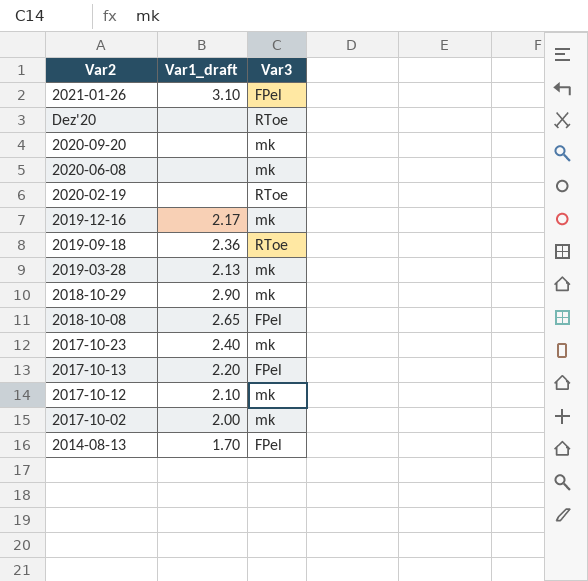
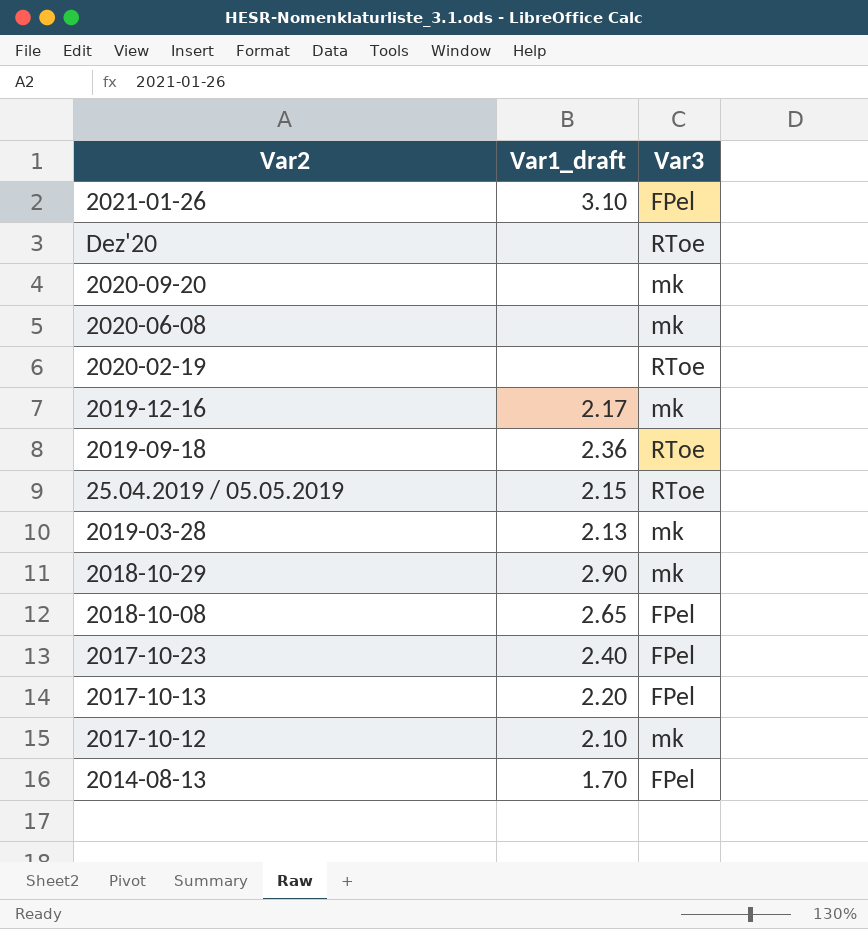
row 2017-10-02: 2.00 | mk -> none
row 25.04.2019 / 05.05.2019: none -> 2.15 | RToe
2017-10-23 | Var3: mk -> FPel

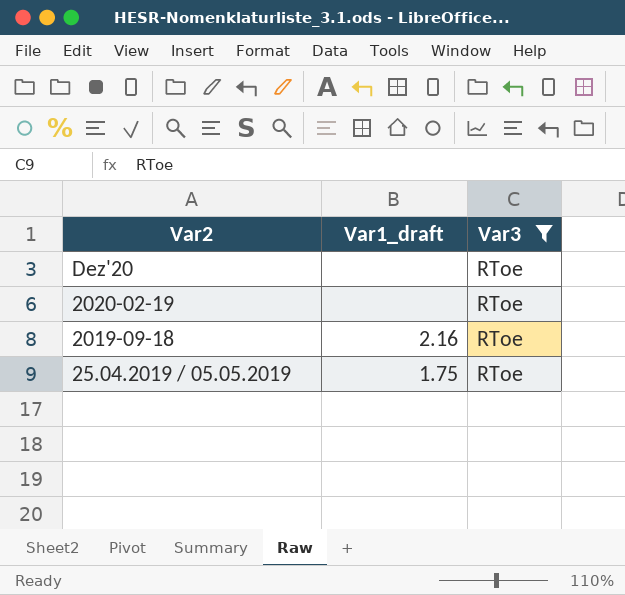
filter: none -> Var3 = RToe
2019-09-18 | Var1_draft: 2.36 -> 2.16
25.04.2019 / 05.05.2019 | Var1_draft: 2.15 -> 1.75

